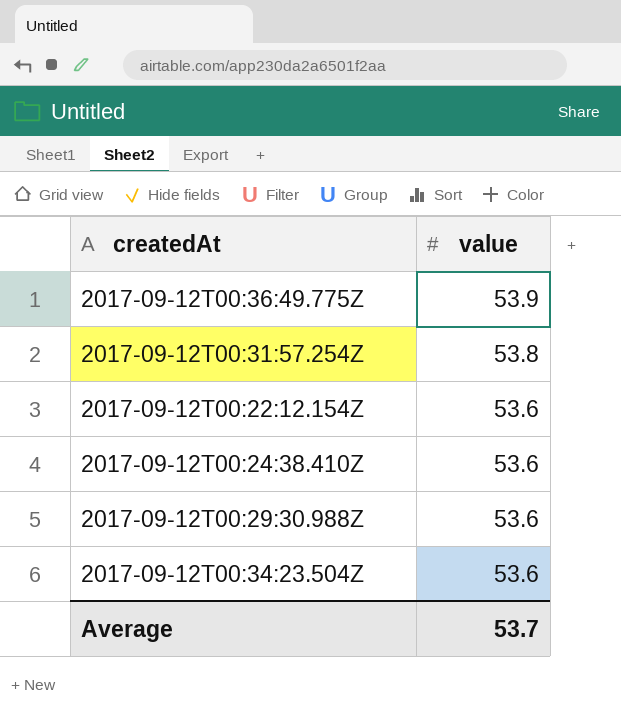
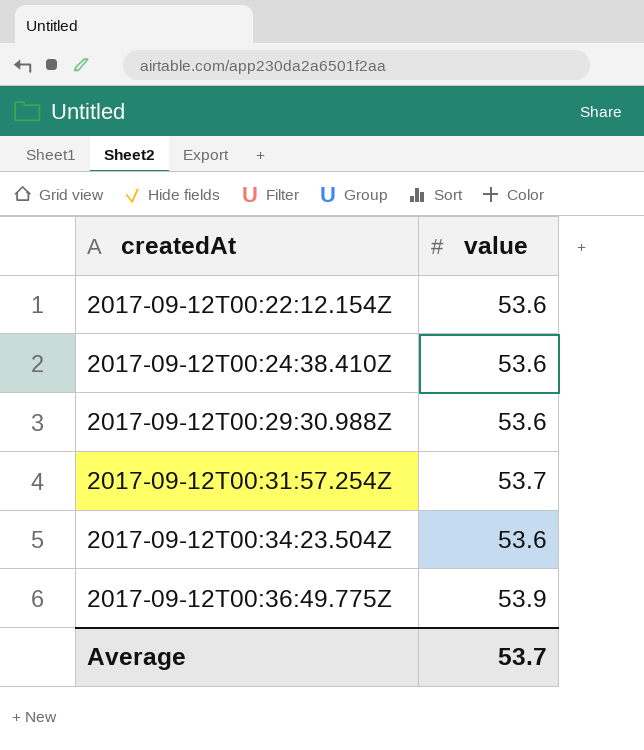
row order: value descending -> createdAt ascending
2017-09-12T00:31:57.254Z | value: 53.8 -> 53.7

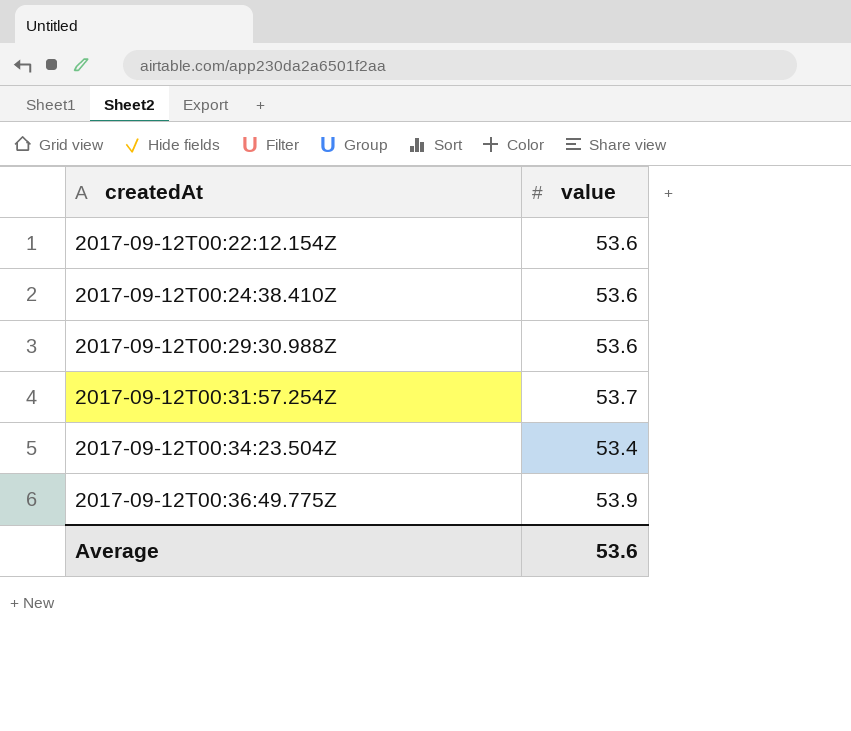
2017-09-12T00:34:23.504Z | value: 53.6 -> 53.4
Average | value: 53.7 -> 53.6

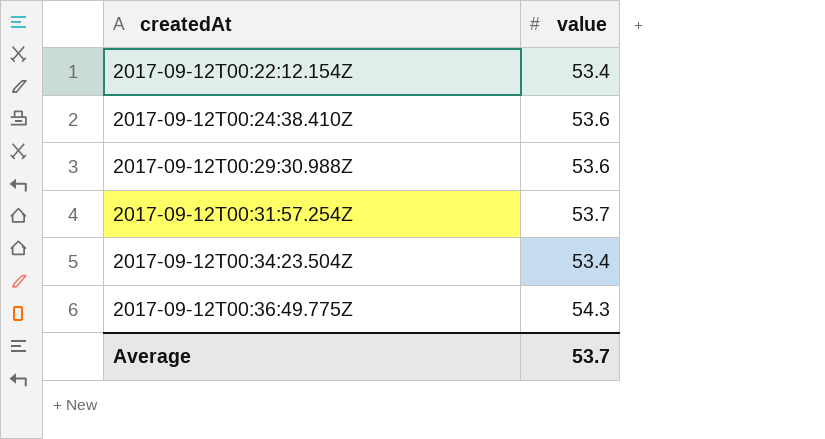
2017-09-12T00:22:12.154Z | value: 53.6 -> 53.4
2017-09-12T00:36:49.775Z | value: 53.9 -> 54.3
Average | value: 53.6 -> 53.7

